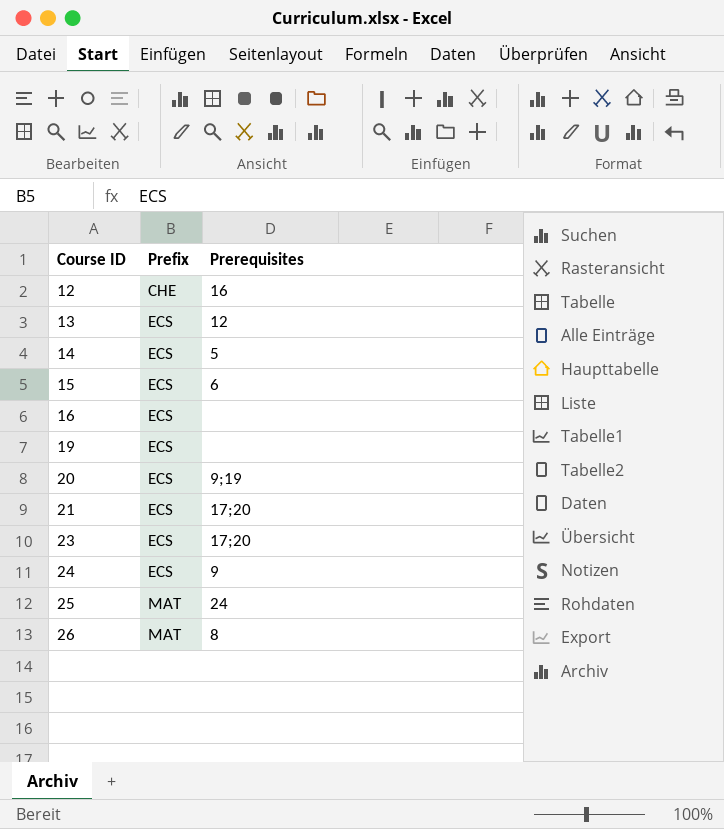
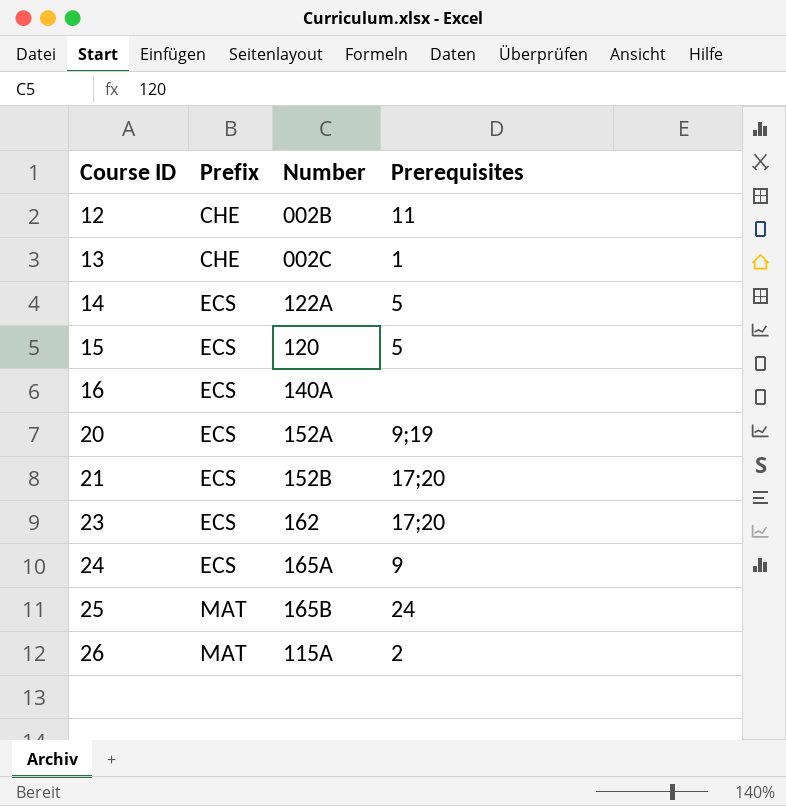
column Number | position: none -> 3
row 19: ECS | none -> none
12 | Prerequisites: 16 -> 11
13 | Prefix: ECS -> CHE
13 | Prerequisites: 12 -> 1
15 | Prerequisites: 6 -> 5
26 | Prerequisites: 8 -> 2

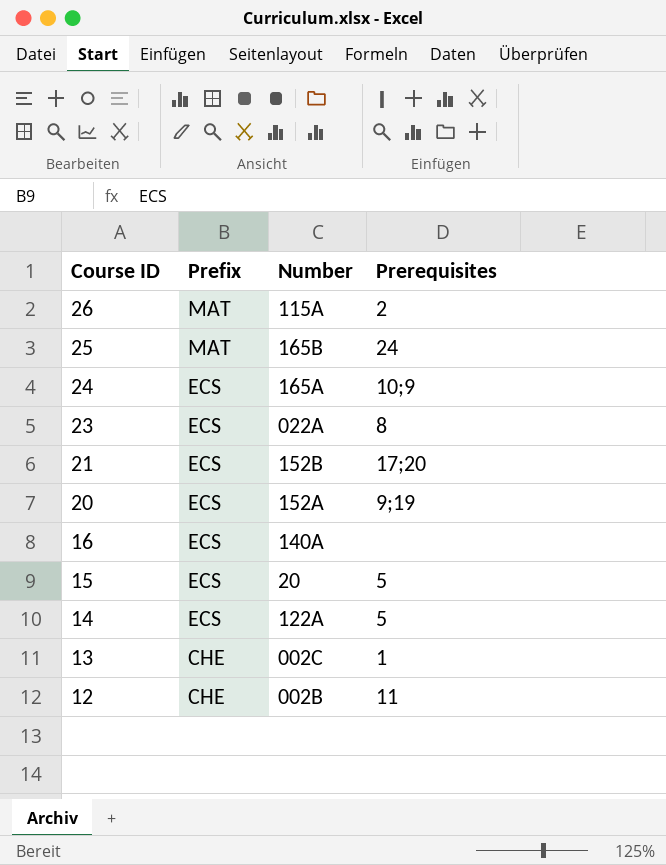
row order: Course ID ascending -> Course ID descending
24 | Prerequisites: 9 -> 10;9
23 | Number: 162 -> 022A
23 | Prerequisites: 17;20 -> 8
15 | Number: 120 -> 20

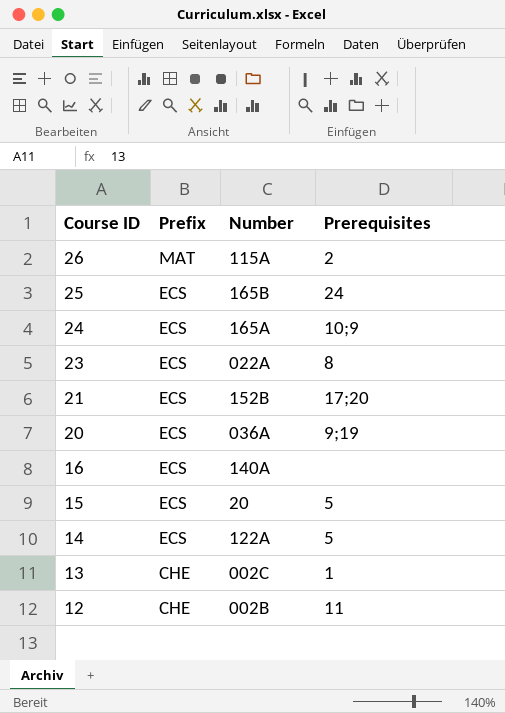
25 | Prefix: MAT -> ECS
20 | Number: 152A -> 036A

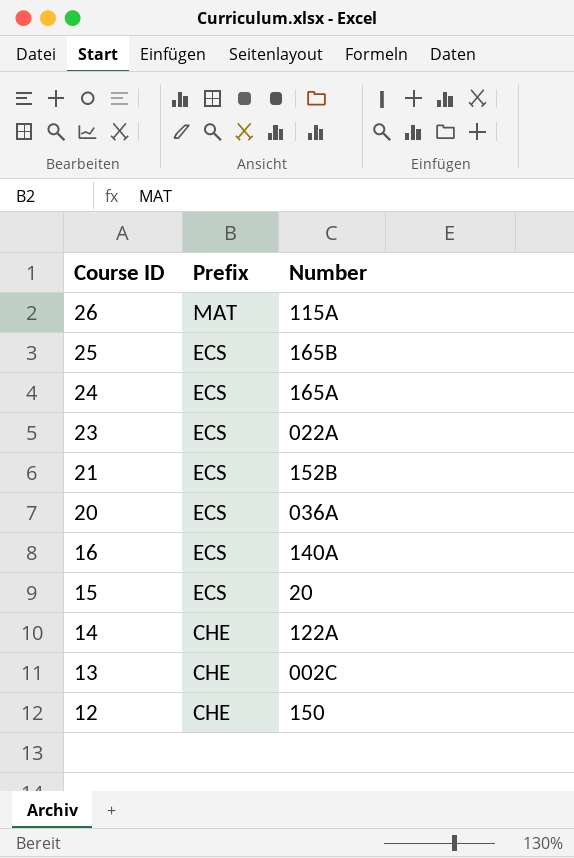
column Prerequisites | position: 4 -> none
14 | Prefix: ECS -> CHE
12 | Number: 002B -> 150

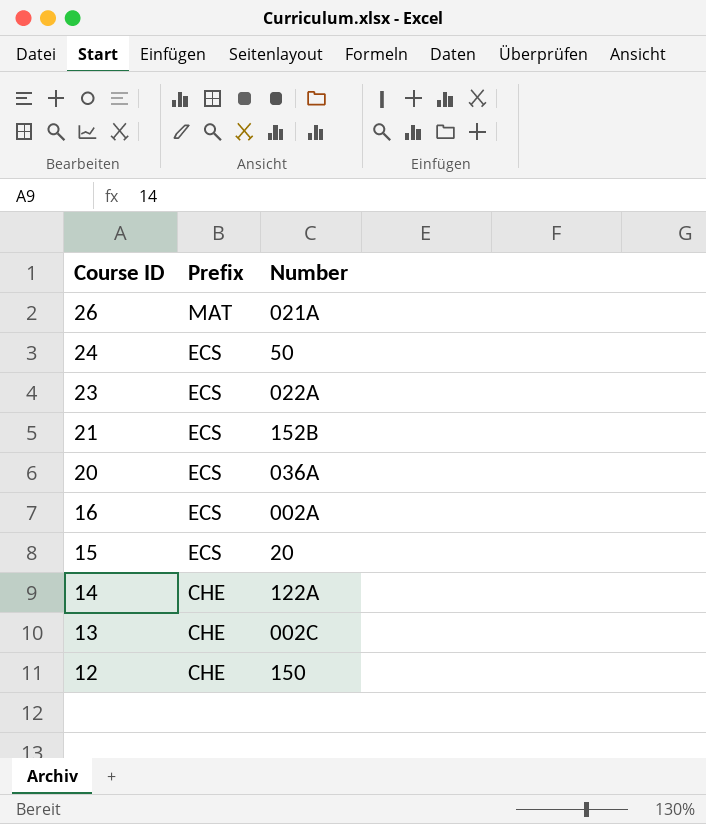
row 25: ECS | 165B -> none
26 | Number: 115A -> 021A
24 | Number: 165A -> 50
16 | Number: 140A -> 002A

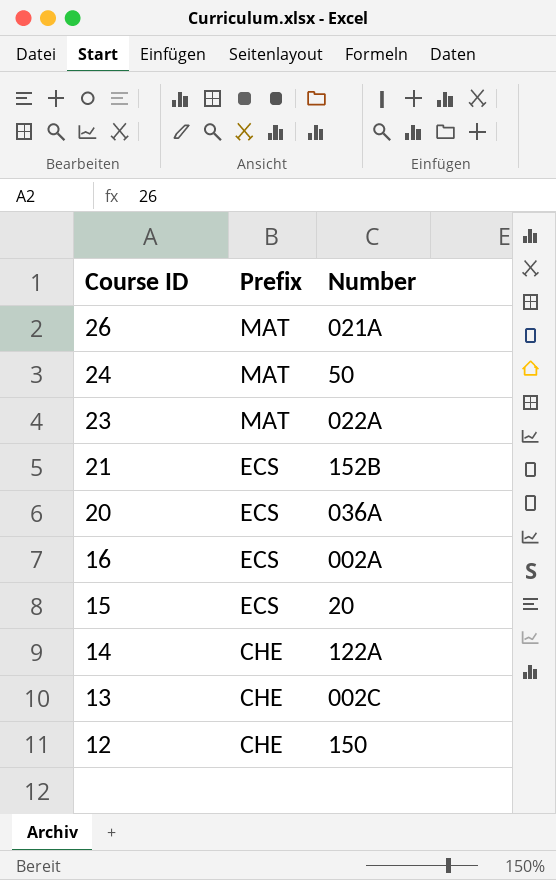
24 | Prefix: ECS -> MAT
23 | Prefix: ECS -> MAT

